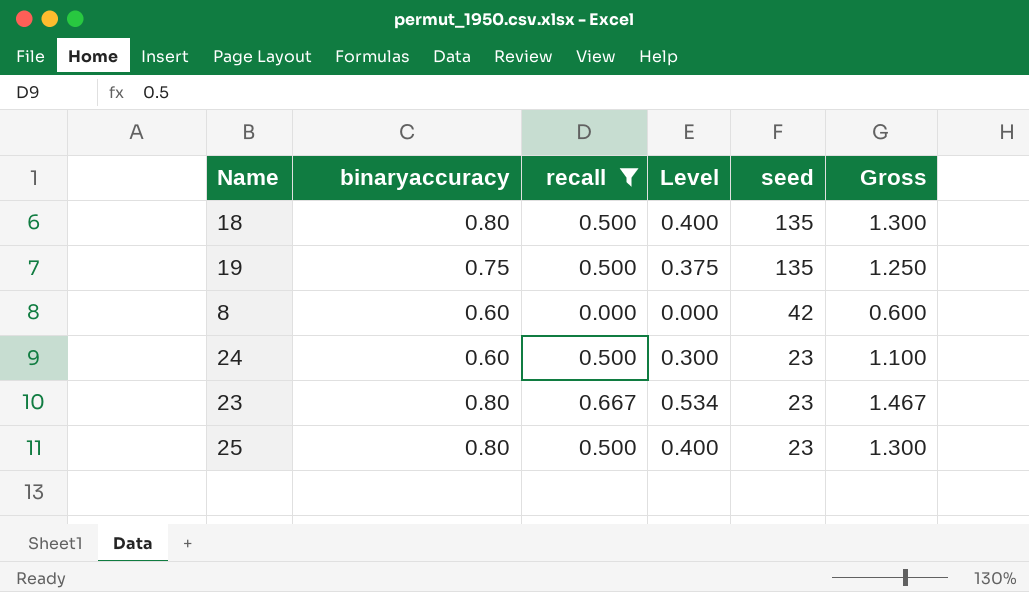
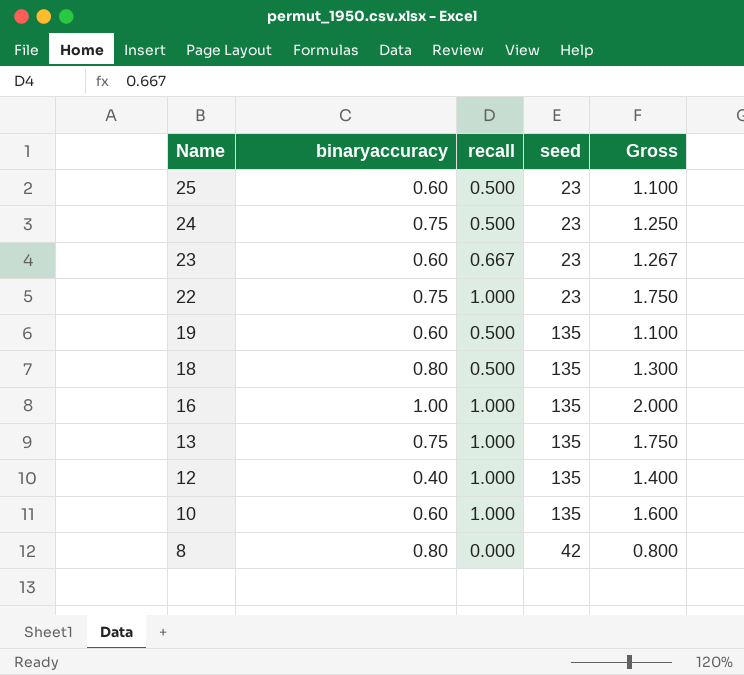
filter: recall != 1.000 -> none
row order: seed descending -> Name descending
column Level | formula: [binaryaccuracy] * [recall] -> none
25 | binaryaccuracy: 0.80 -> 0.60
25 | Gross: 1.300 -> 1.100
24 | binaryaccuracy: 0.60 -> 0.75
24 | Gross: 1.100 -> 1.250
23 | binaryaccuracy: 0.80 -> 0.60
23 | Gross: 1.467 -> 1.267
19 | binaryaccuracy: 0.75 -> 0.60
19 | Gross: 1.250 -> 1.100
8 | binaryaccuracy: 0.60 -> 0.80
8 | Gross: 0.600 -> 0.800

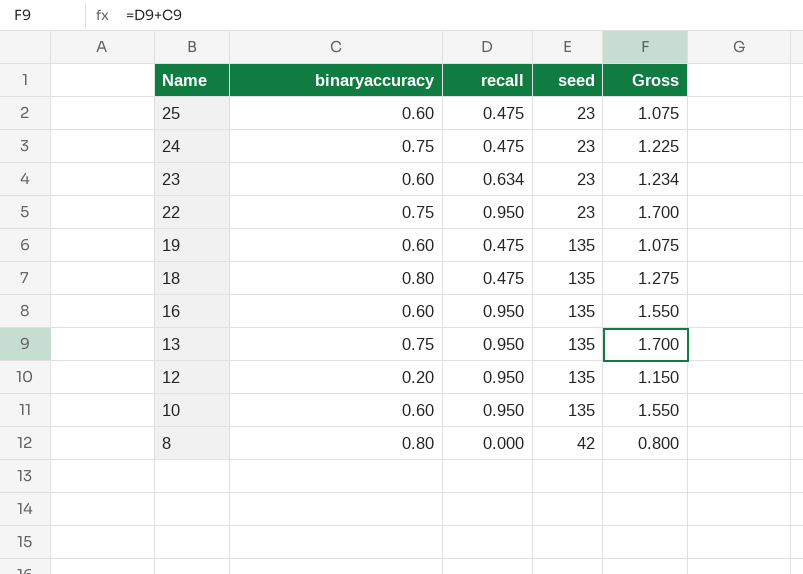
25 | recall: 0.500 -> 0.475
25 | Gross: 1.100 -> 1.075
24 | recall: 0.500 -> 0.475
24 | Gross: 1.250 -> 1.225
23 | recall: 0.667 -> 0.634
23 | Gross: 1.267 -> 1.234
22 | recall: 1.000 -> 0.950
22 | Gross: 1.750 -> 1.700
19 | recall: 0.500 -> 0.475
19 | Gross: 1.100 -> 1.075
18 | recall: 0.500 -> 0.475
18 | Gross: 1.300 -> 1.275
16 | binaryaccuracy: 1.00 -> 0.60
16 | recall: 1.000 -> 0.950
16 | Gross: 2.000 -> 1.550
13 | recall: 1.000 -> 0.950
13 | Gross: 1.750 -> 1.700
12 | binaryaccuracy: 0.40 -> 0.20
12 | recall: 1.000 -> 0.950
12 | Gross: 1.400 -> 1.150
10 | recall: 1.000 -> 0.950
10 | Gross: 1.600 -> 1.550

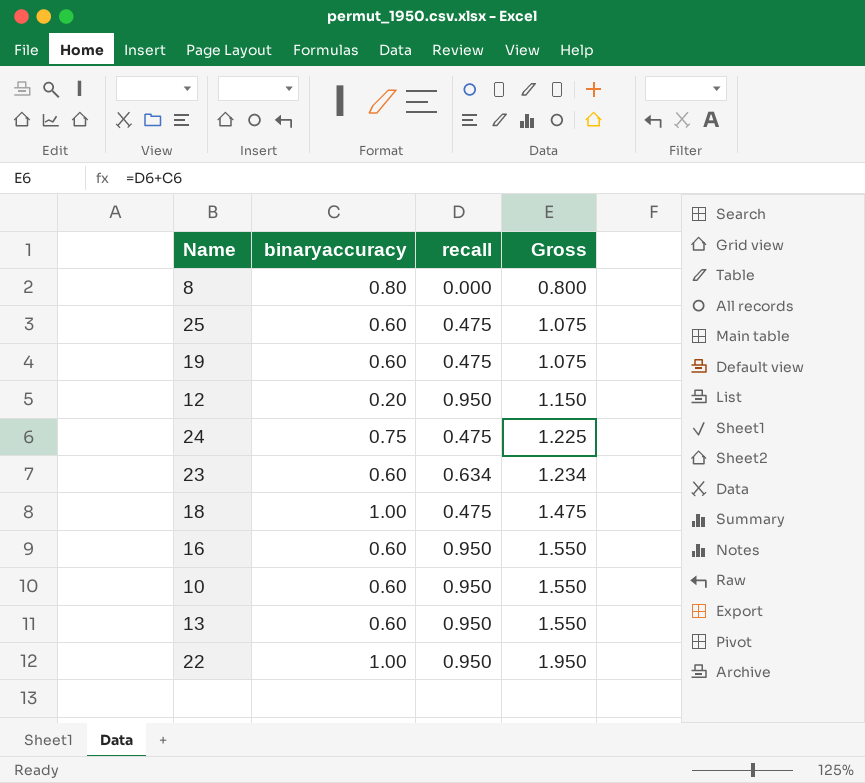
row order: Name descending -> Gross ascending
column seed | position: 4 -> none
18 | binaryaccuracy: 0.80 -> 1.00
18 | Gross: 1.275 -> 1.475
13 | binaryaccuracy: 0.75 -> 0.60
13 | Gross: 1.700 -> 1.550
22 | binaryaccuracy: 0.75 -> 1.00
22 | Gross: 1.700 -> 1.950

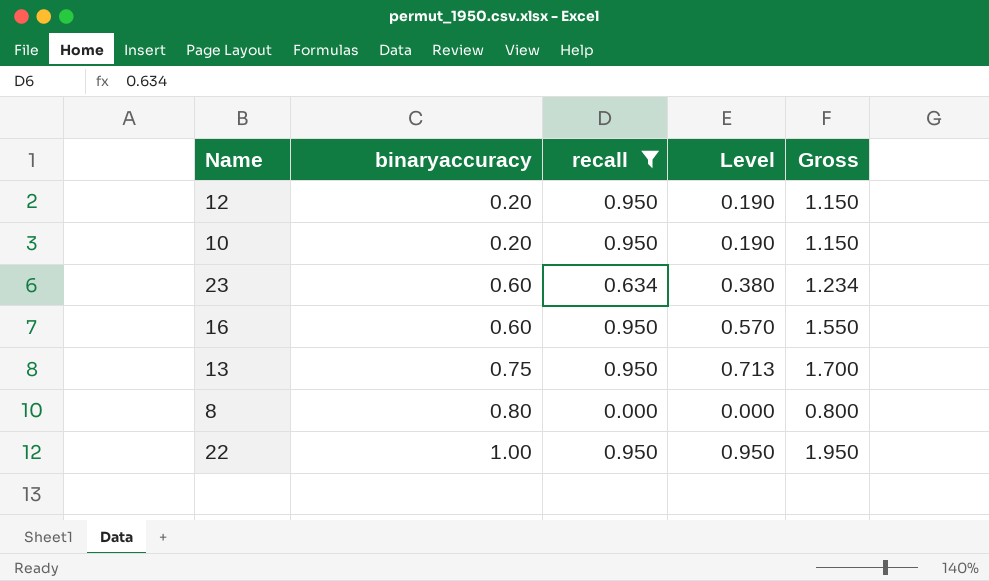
filter: none -> recall != 0.475
row order: Gross ascending -> binaryaccuracy ascending
column Level | formula: none -> [binaryaccuracy] * [recall]
10 | binaryaccuracy: 0.60 -> 0.20
10 | Gross: 1.550 -> 1.150
13 | binaryaccuracy: 0.60 -> 0.75
13 | Gross: 1.550 -> 1.700

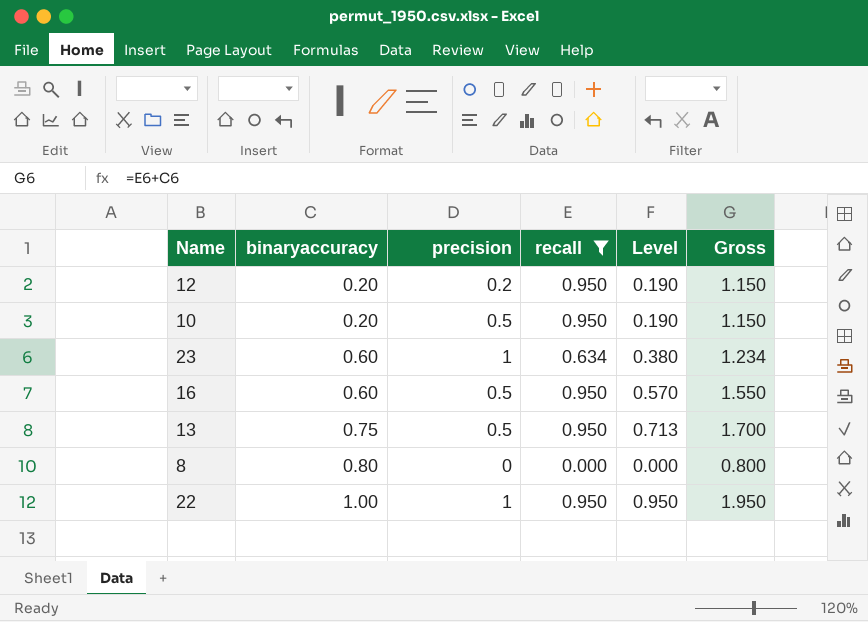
column precision | position: none -> 3

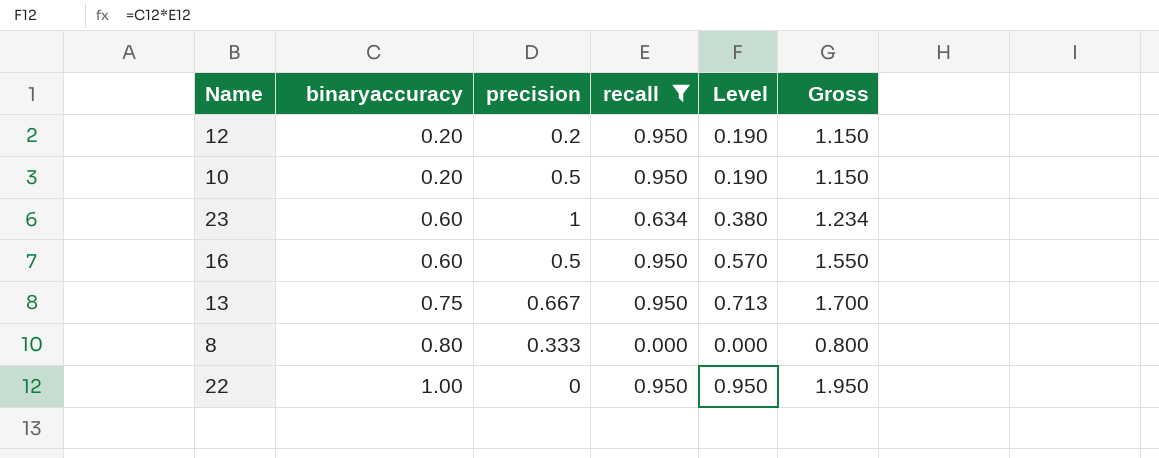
13 | precision: 0.5 -> 0.667
8 | precision: 0 -> 0.333
22 | precision: 1 -> 0

